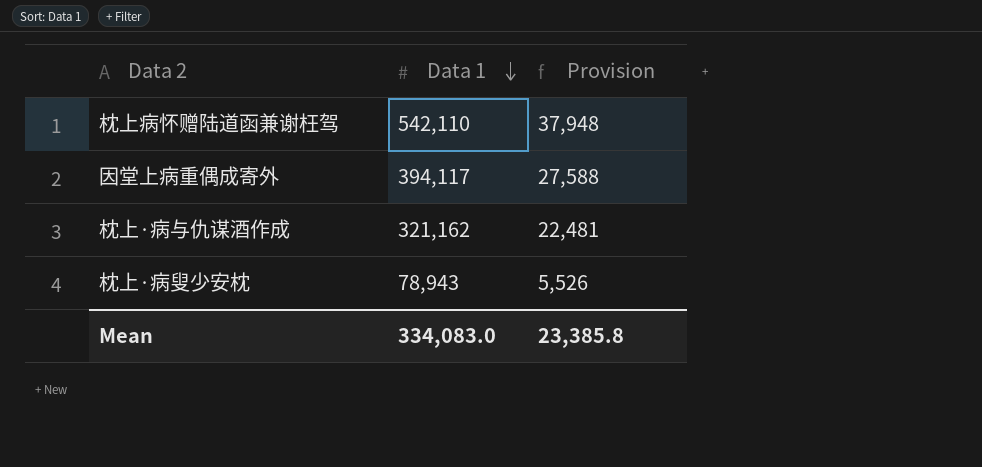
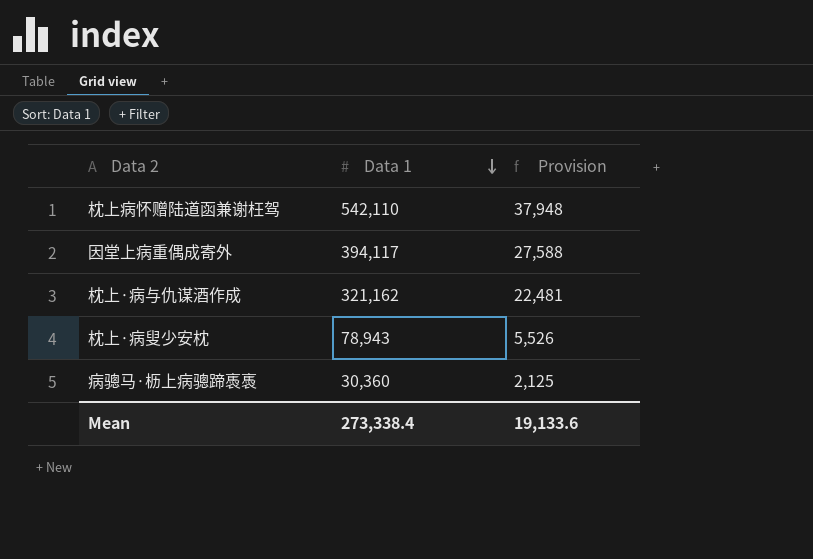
row 病骢马·枥上病骢蹄褭褭: none -> 30,360 | 2,125
Mean | Data 1: 334,083.0 -> 273,338.4
Mean | Provision: 23,385.8 -> 19,133.6

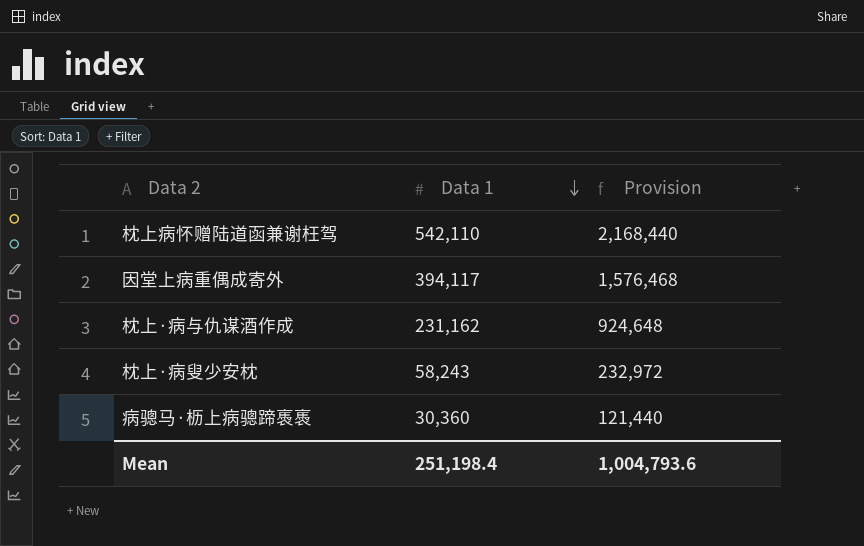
column Provision | formula: [Data 1] * 0.07 -> [Data 1] * 4
枕上·病与仇谋酒作成 | Data 1: 321,162 -> 231,162
枕上·病叟少安枕 | Data 1: 78,943 -> 58,243
Mean | Data 1: 273,338.4 -> 251,198.4
Mean | Provision: 19,133.6 -> 1,004,793.6

